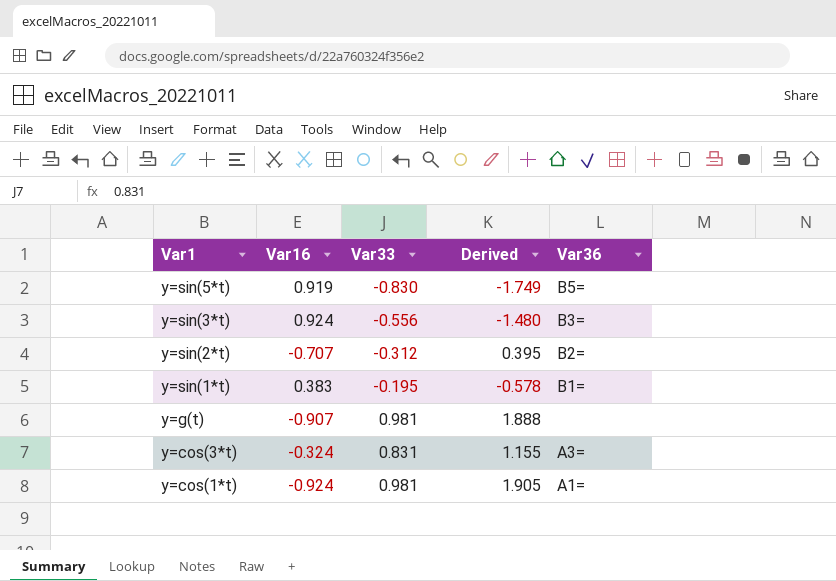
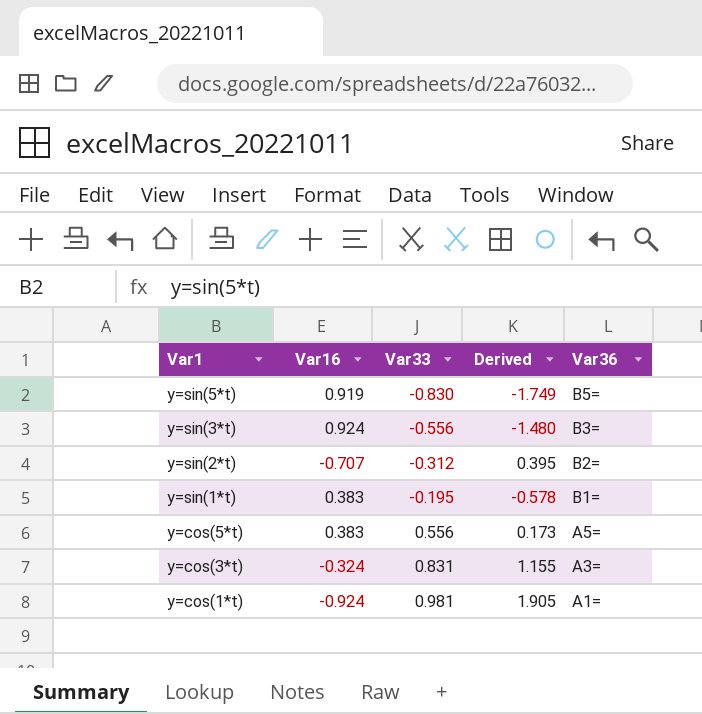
row y=g(t): -0.907 | 0.981 | 1.888 | none -> none
row y=cos(5*t): none -> 0.383 | 0.556 | 0.173 | A5=

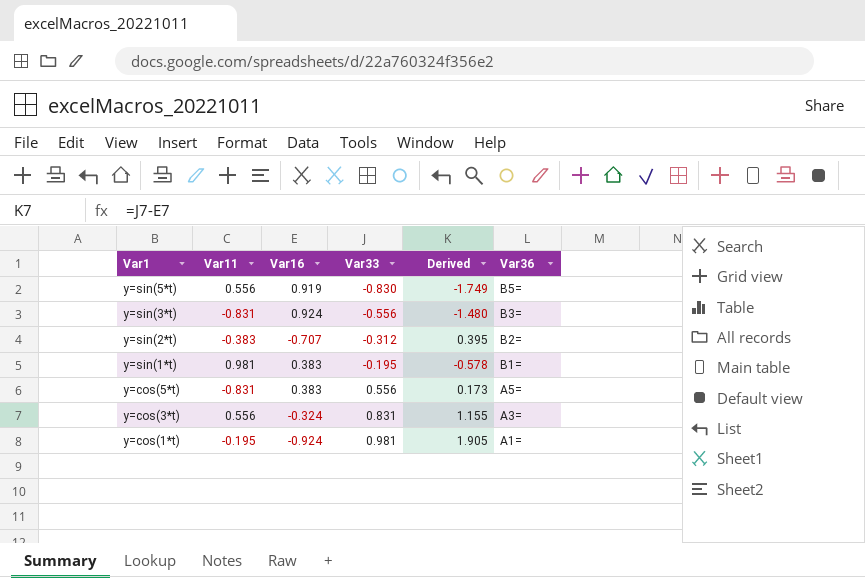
column Var11 | position: none -> 2

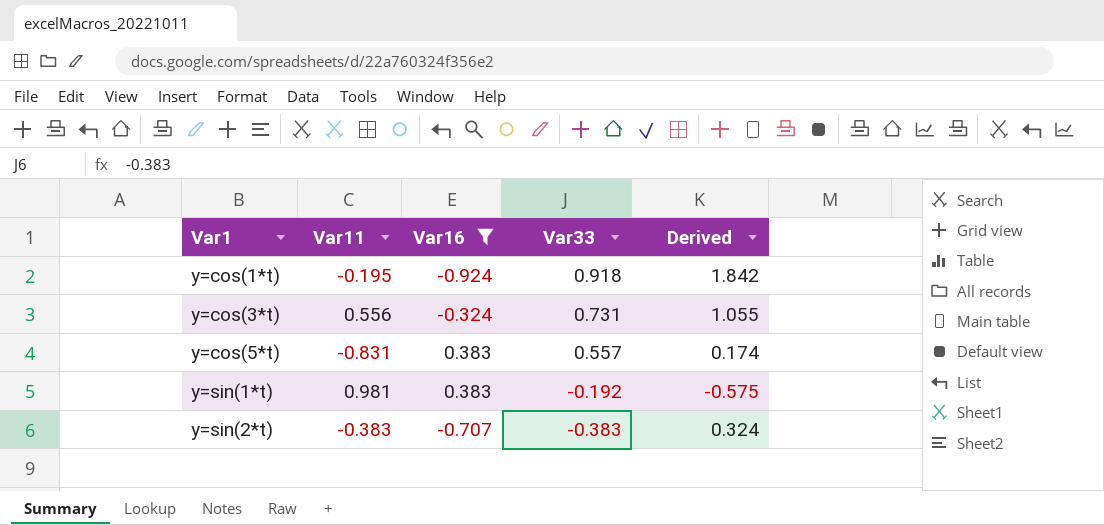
filter: none -> Var16 <= 0.383
row order: Var1 descending -> Var1 ascending
column Var36 | position: 6 -> none
y=cos(1*t) | Var33: 0.981 -> 0.918
y=cos(1*t) | Derived: 1.905 -> 1.842
y=cos(3*t) | Var33: 0.831 -> 0.731
y=cos(3*t) | Derived: 1.155 -> 1.055
y=cos(5*t) | Var33: 0.556 -> 0.557
y=cos(5*t) | Derived: 0.173 -> 0.174
y=sin(1*t) | Var33: -0.195 -> -0.192
y=sin(1*t) | Derived: -0.578 -> -0.575
y=sin(2*t) | Var33: -0.312 -> -0.383
y=sin(2*t) | Derived: 0.395 -> 0.324

